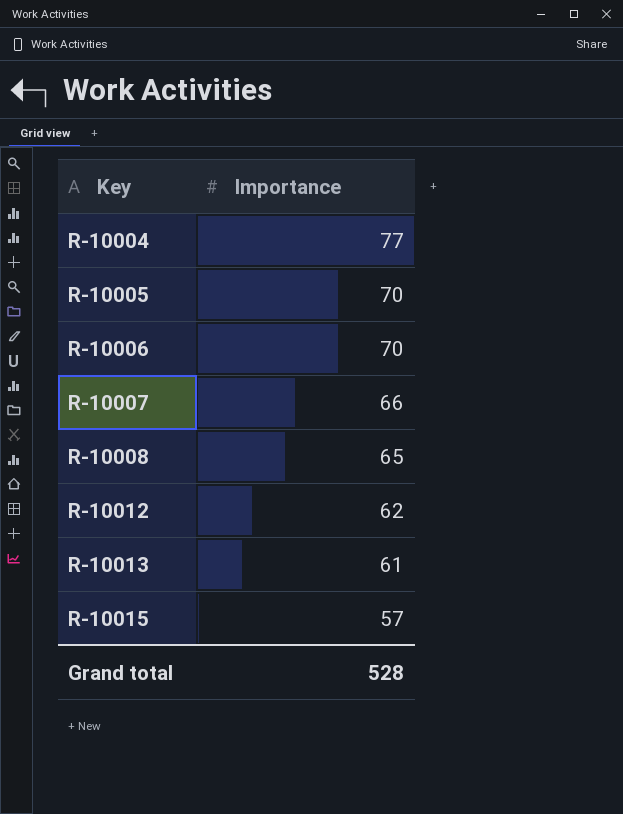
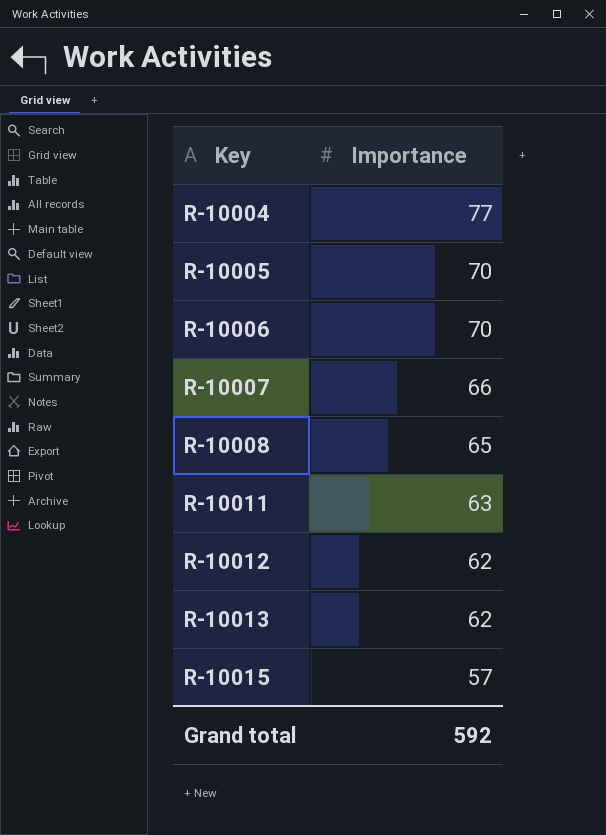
row R-10011: none -> 63
R-10013 | Importance: 61 -> 62
Grand total | Importance: 528 -> 592

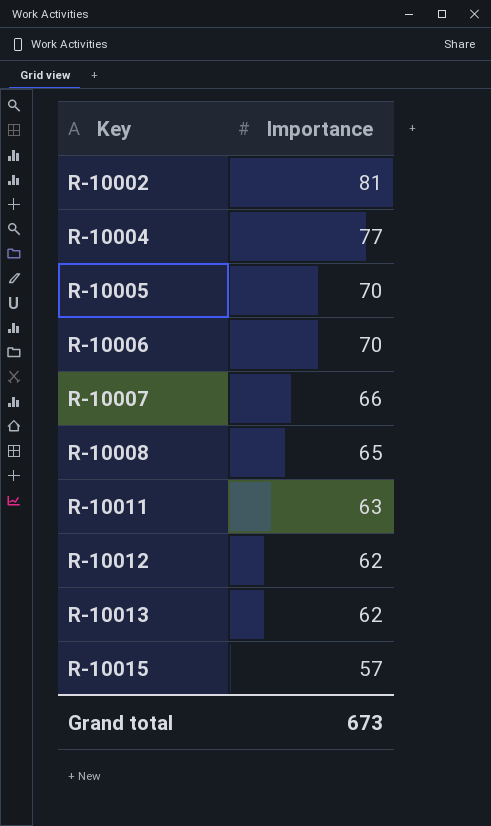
row R-10002: none -> 81
Grand total | Importance: 592 -> 673

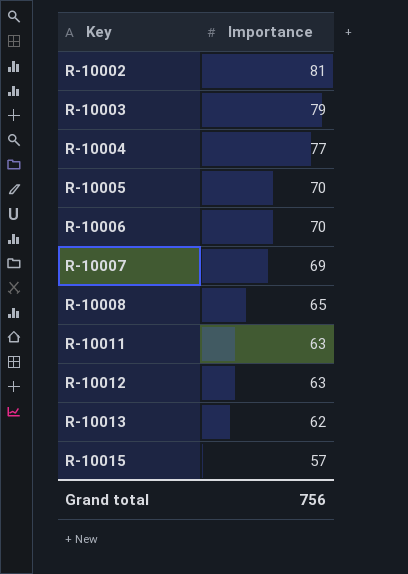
row R-10003: none -> 79
R-10007 | Importance: 66 -> 69
R-10012 | Importance: 62 -> 63
Grand total | Importance: 673 -> 756

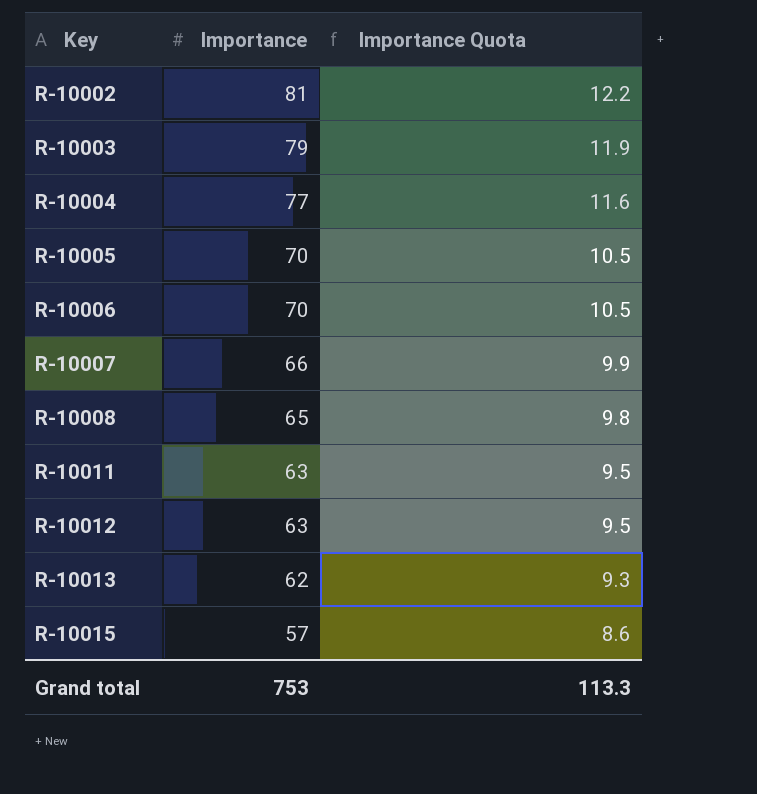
column Importance Quota | formula: none -> [Importance] * 0.15
R-10007 | Importance: 69 -> 66
Grand total | Importance: 756 -> 753

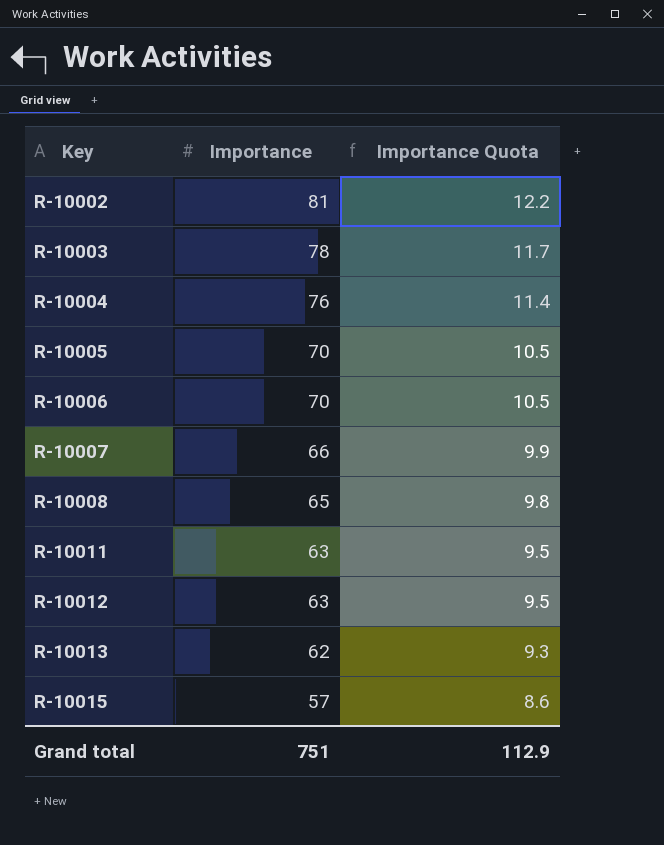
R-10003 | Importance: 79 -> 78
R-10003 | Importance Quota: 11.9 -> 11.7
R-10004 | Importance: 77 -> 76
R-10004 | Importance Quota: 11.6 -> 11.4
Grand total | Importance: 753 -> 751
Grand total | Importance Quota: 113.3 -> 112.9

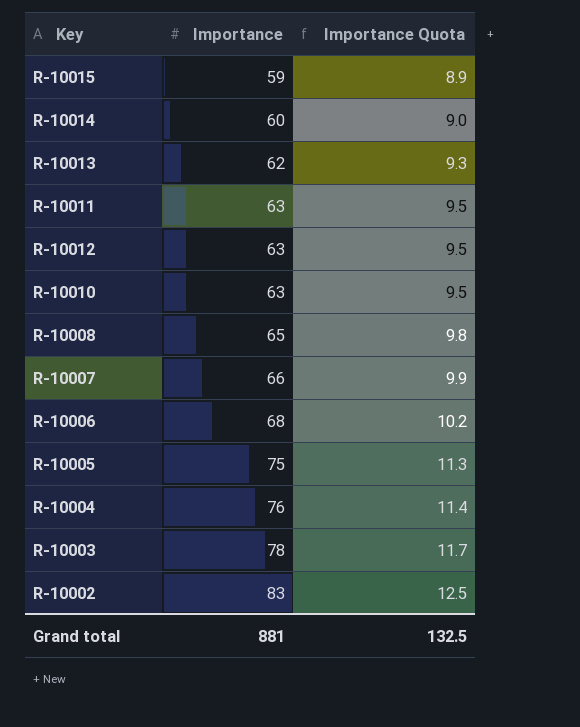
row order: Key ascending -> Importance ascending
R-10015 | Importance: 57 -> 59
R-10015 | Importance Quota: 8.6 -> 8.9
row R-10014: none -> 60 | 9.0
row R-10010: none -> 63 | 9.5
R-10006 | Importance: 70 -> 68
R-10006 | Importance Quota: 10.5 -> 10.2
R-10005 | Importance: 70 -> 75
R-10005 | Importance Quota: 10.5 -> 11.3
R-10002 | Importance: 81 -> 83
R-10002 | Importance Quota: 12.2 -> 12.5
Grand total | Importance: 751 -> 881
Grand total | Importance Quota: 112.9 -> 132.5

